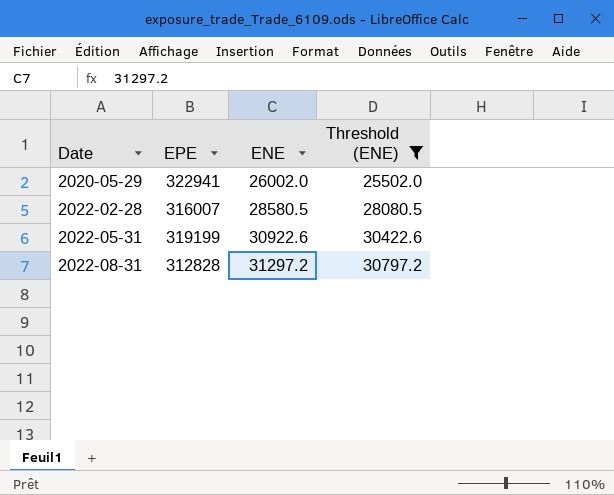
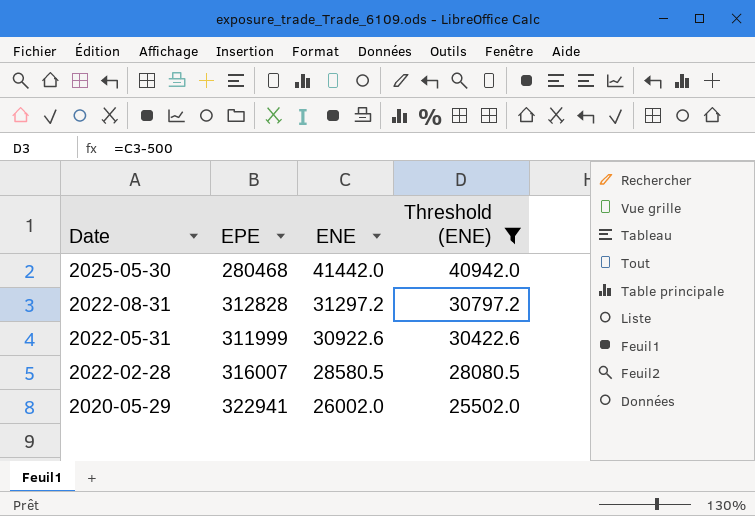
row order: Date ascending -> Date descending
row 2025-05-30: none -> 280468 | 41442.0 | 40942.0
2022-05-31 | EPE: 319199 -> 311999

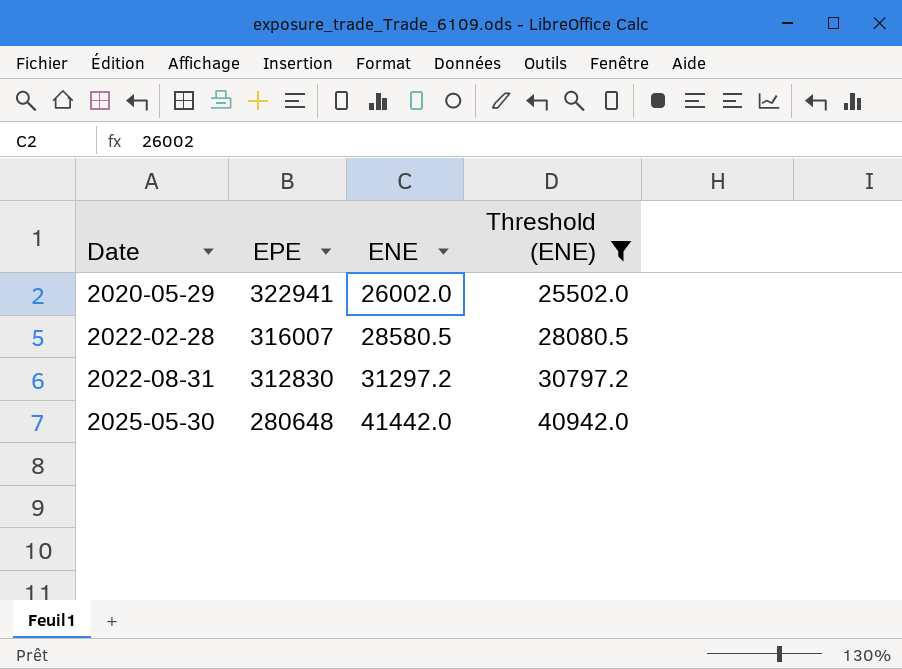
row order: Date descending -> Date ascending
row 2022-05-31: 311999 | 30922.6 | 30422.6 -> none
2022-08-31 | EPE: 312828 -> 312830
2025-05-30 | EPE: 280468 -> 280648

